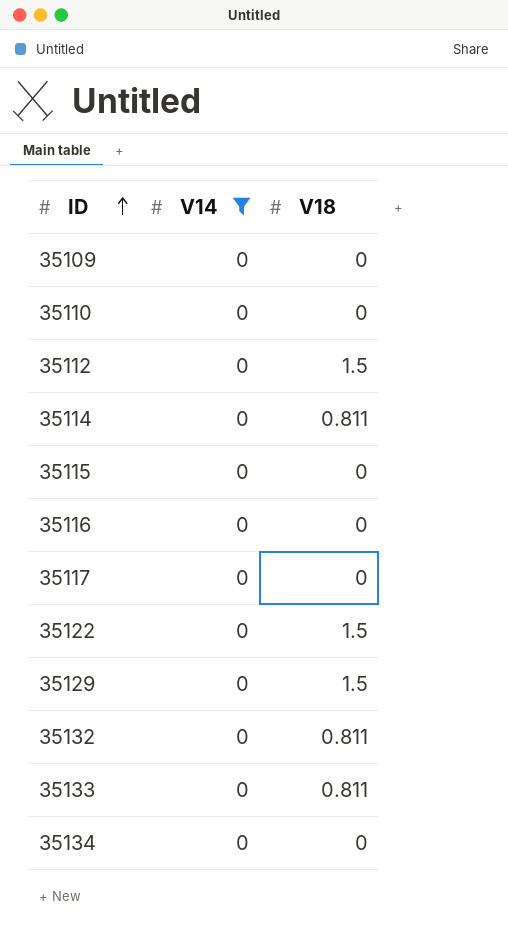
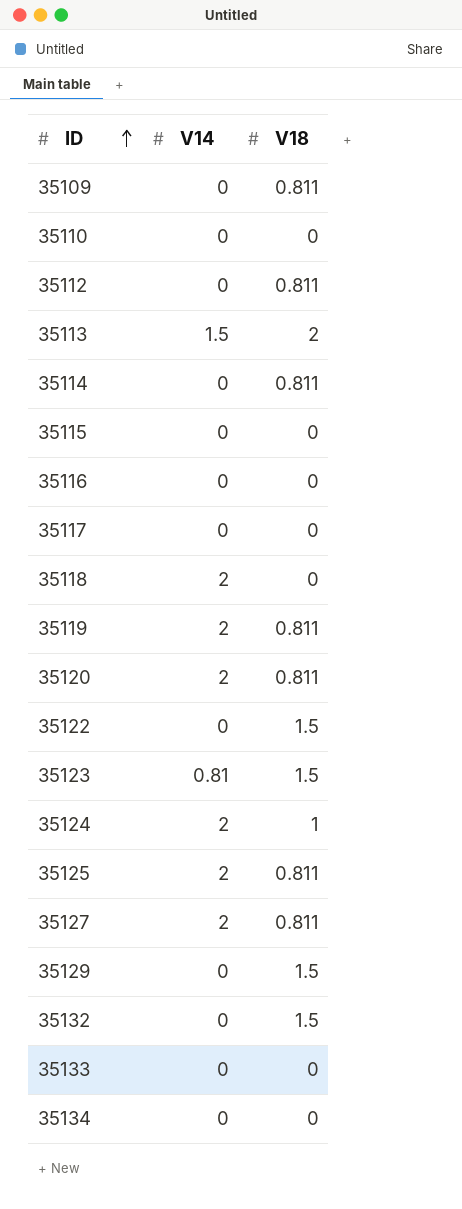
filter: V14 = 0 -> none
35109 | V18: 0 -> 0.811
35112 | V18: 1.5 -> 0.811
35132 | V18: 0.811 -> 1.5
35133 | V18: 0.811 -> 0

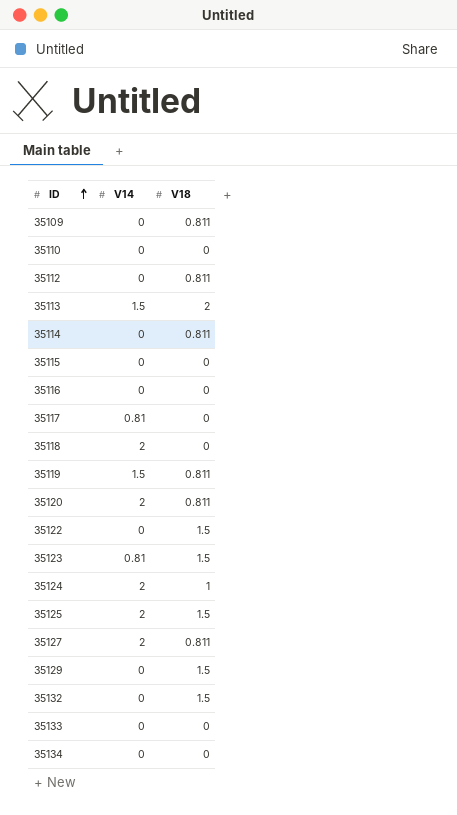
35117 | V14: 0 -> 0.81
35119 | V14: 2 -> 1.5
35125 | V18: 0.811 -> 1.5

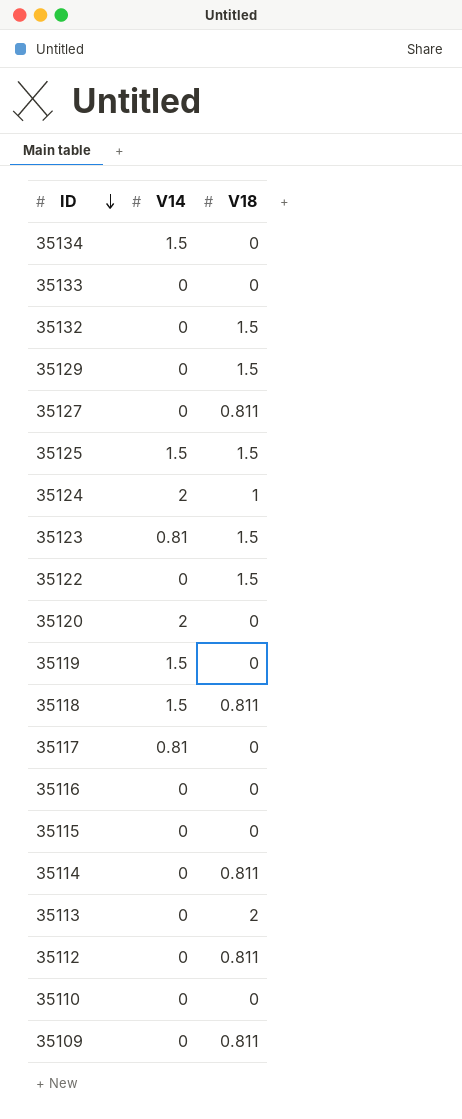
row order: ID ascending -> ID descending
35134 | V14: 0 -> 1.5
35127 | V14: 2 -> 0
35125 | V14: 2 -> 1.5
35120 | V18: 0.811 -> 0
35119 | V18: 0.811 -> 0
35118 | V14: 2 -> 1.5
35118 | V18: 0 -> 0.811
35113 | V14: 1.5 -> 0

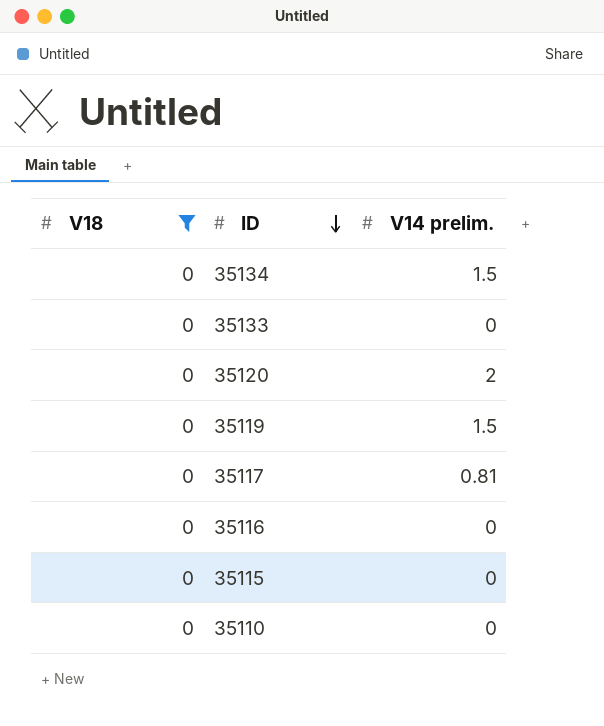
filter: none -> V18 = 0
column V18 | position: 3 -> 1
column name: V14 -> V14 prelim.

